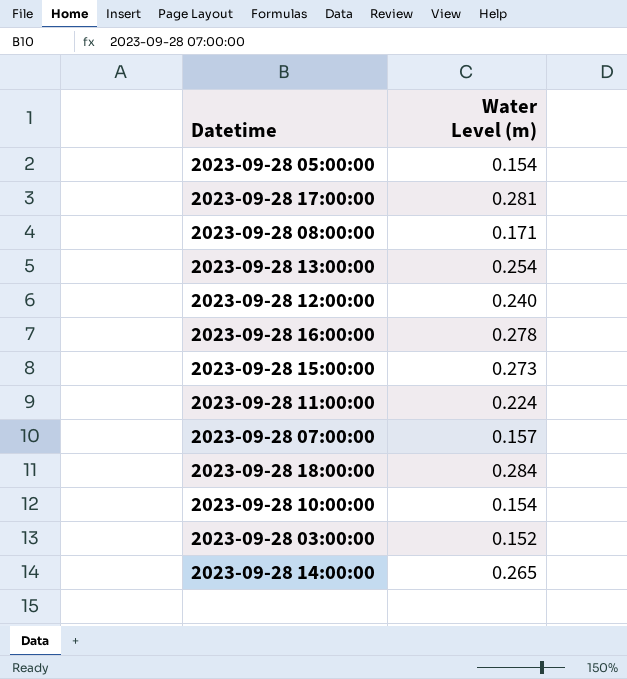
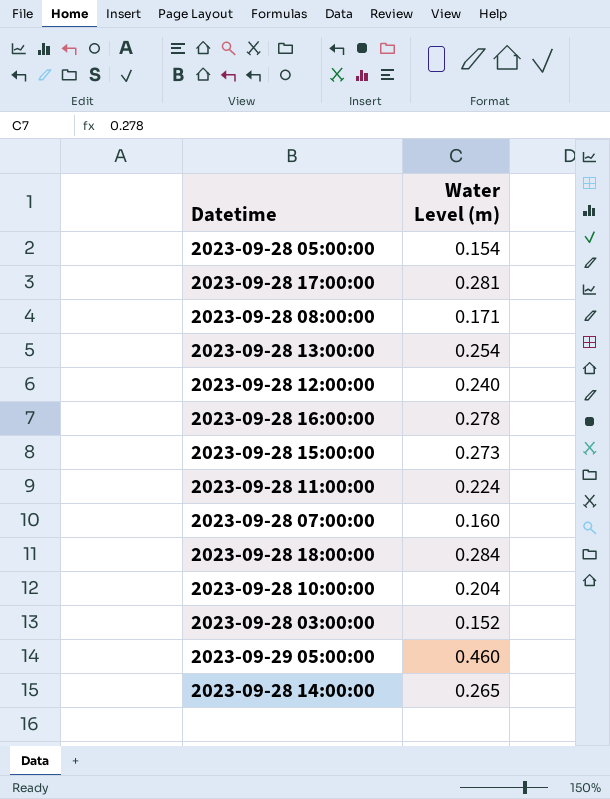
2023-09-28 07:00:00 | Water Level (m): 0.157 -> 0.160
2023-09-28 10:00:00 | Water Level (m): 0.154 -> 0.204
row 2023-09-29 05:00:00: none -> 0.460

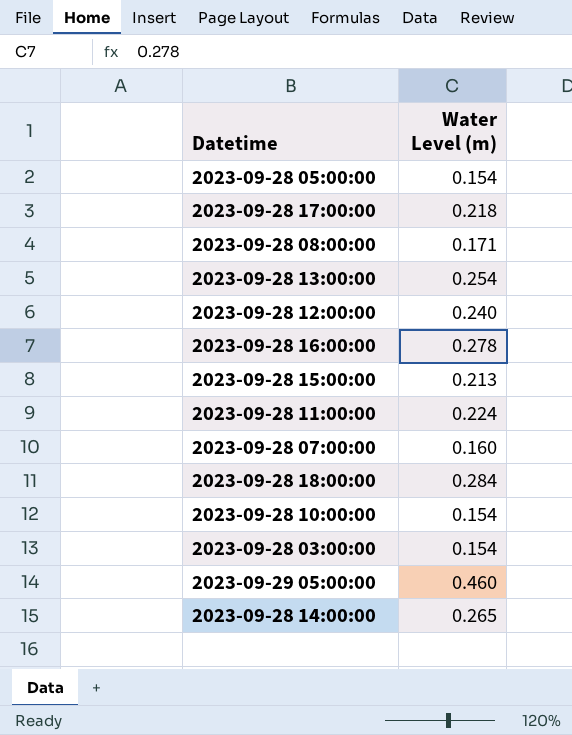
2023-09-28 17:00:00 | Water Level (m): 0.281 -> 0.218
2023-09-28 15:00:00 | Water Level (m): 0.273 -> 0.213
2023-09-28 10:00:00 | Water Level (m): 0.204 -> 0.154
2023-09-28 03:00:00 | Water Level (m): 0.152 -> 0.154

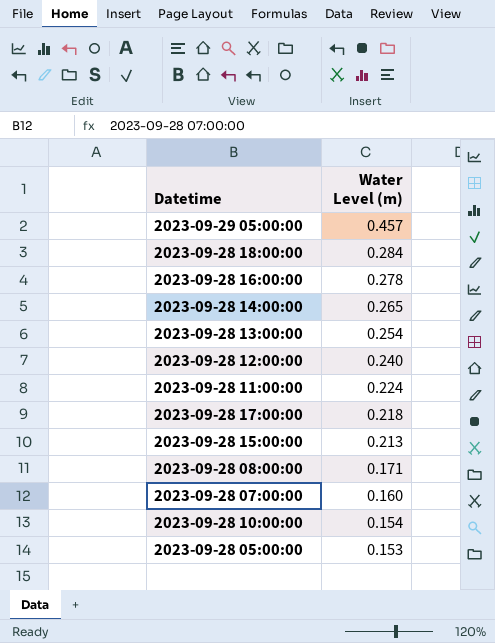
row order: none -> Water Level (m) descending
row 2023-09-28 03:00:00: 0.154 -> none
2023-09-29 05:00:00 | Water Level (m): 0.460 -> 0.457
2023-09-28 05:00:00 | Water Level (m): 0.154 -> 0.153

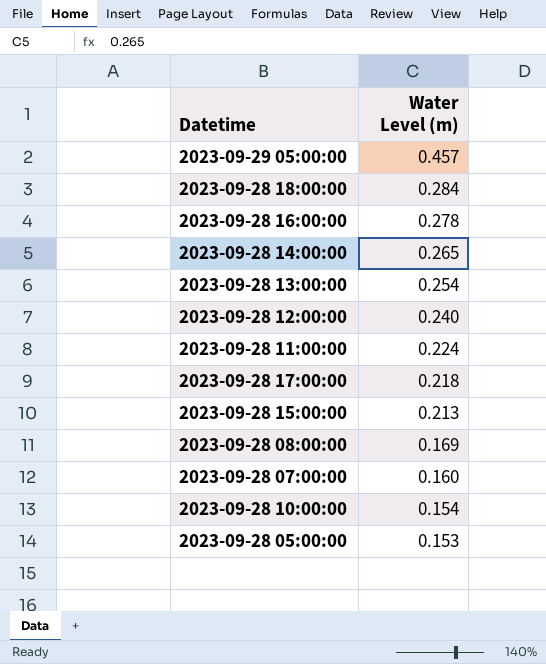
2023-09-28 08:00:00 | Water Level (m): 0.171 -> 0.169

